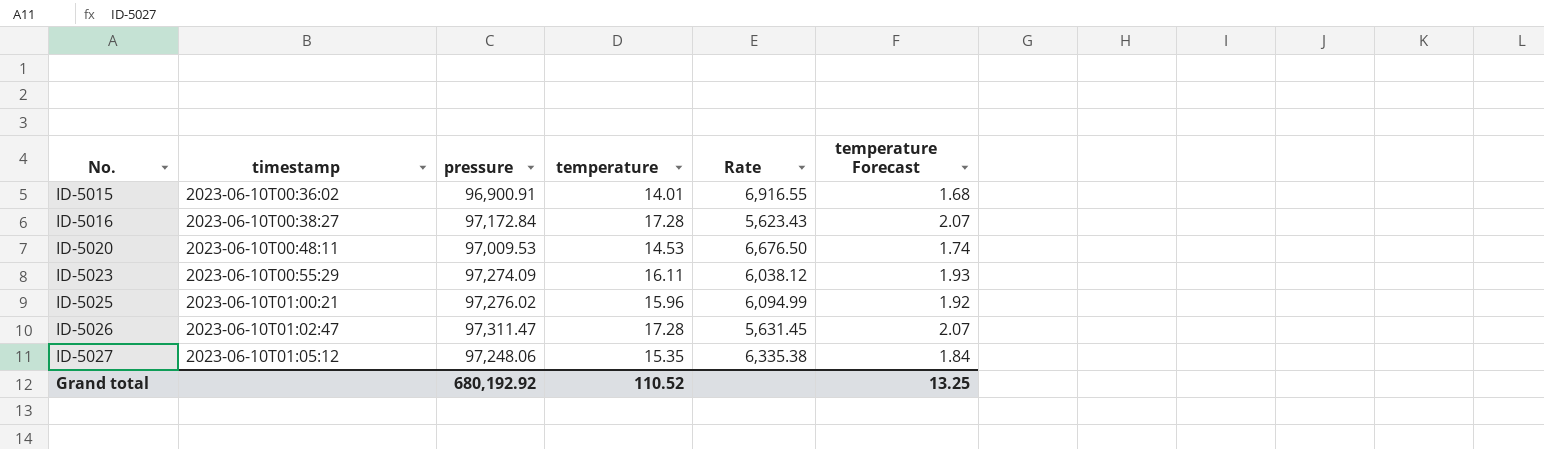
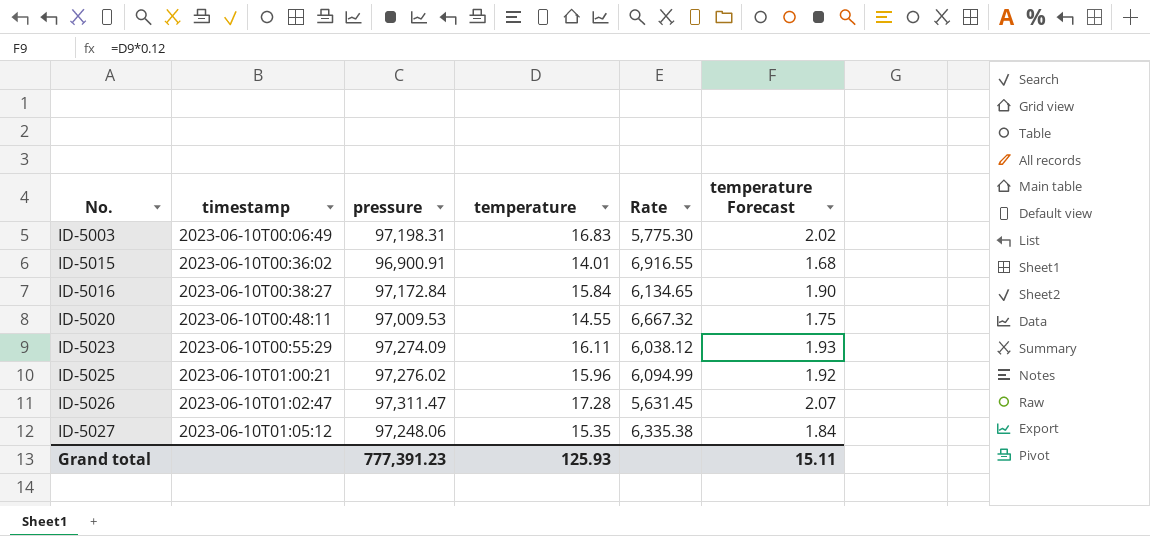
row ID-5003: none -> 2023-06-10T00:06:49 | 97,198.31 | 16.83 | 5,775.30 | 2.02
ID-5016 | temperature: 17.28 -> 15.84
ID-5016 | Rate: 5,623.43 -> 6,134.65
ID-5016 | temperature Forecast: 2.07 -> 1.90
ID-5020 | temperature: 14.53 -> 14.55
ID-5020 | Rate: 6,676.50 -> 6,667.32
ID-5020 | temperature Forecast: 1.74 -> 1.75
Grand total | pressure: 680,192.92 -> 777,391.23
Grand total | temperature: 110.52 -> 125.93
Grand total | temperature Forecast: 13.25 -> 15.11

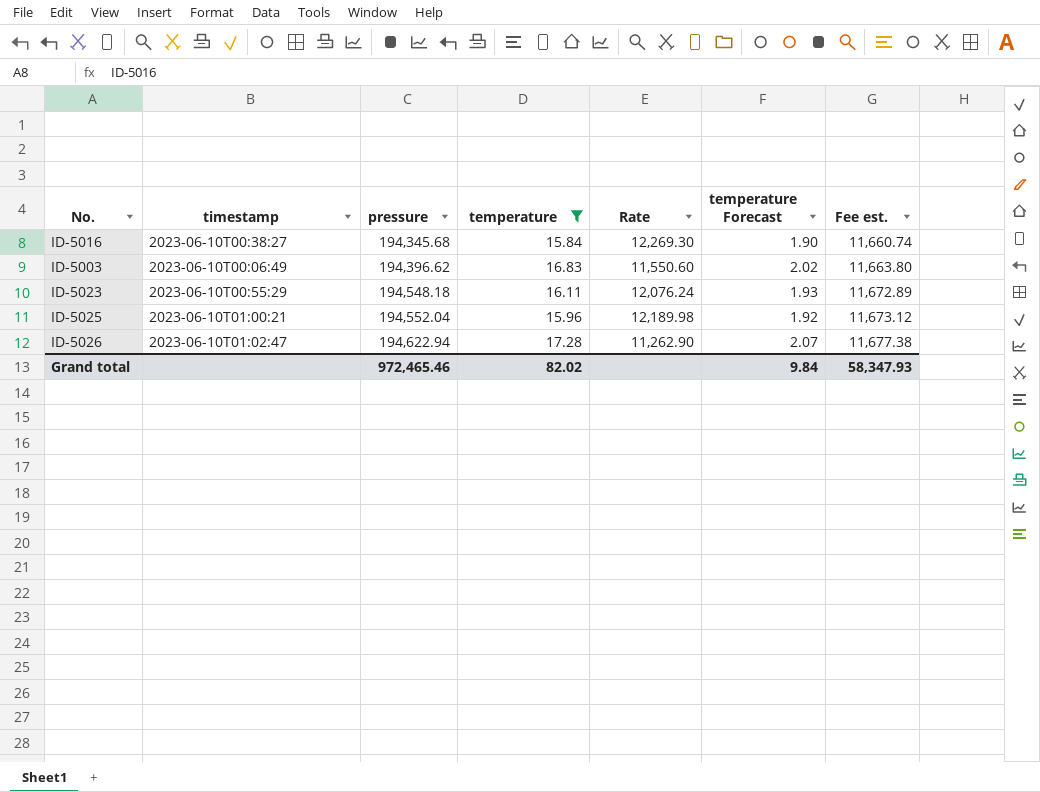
filter: none -> temperature >= 15.84
row order: No. ascending -> pressure ascending
column Fee est. | formula: none -> [pressure] * 0.06
ID-5016 | pressure: 97,172.84 -> 194,345.68
ID-5016 | Rate: 6,134.65 -> 12,269.30
ID-5003 | pressure: 97,198.31 -> 194,396.62
ID-5003 | Rate: 5,775.30 -> 11,550.60
ID-5023 | pressure: 97,274.09 -> 194,548.18
ID-5023 | Rate: 6,038.12 -> 12,076.24
ID-5025 | pressure: 97,276.02 -> 194,552.04
ID-5025 | Rate: 6,094.99 -> 12,189.98
ID-5026 | pressure: 97,311.47 -> 194,622.94
ID-5026 | Rate: 5,631.45 -> 11,262.90
Grand total | pressure: 777,391.23 -> 972,465.46
Grand total | temperature: 125.93 -> 82.02
Grand total | temperature Forecast: 15.11 -> 9.84

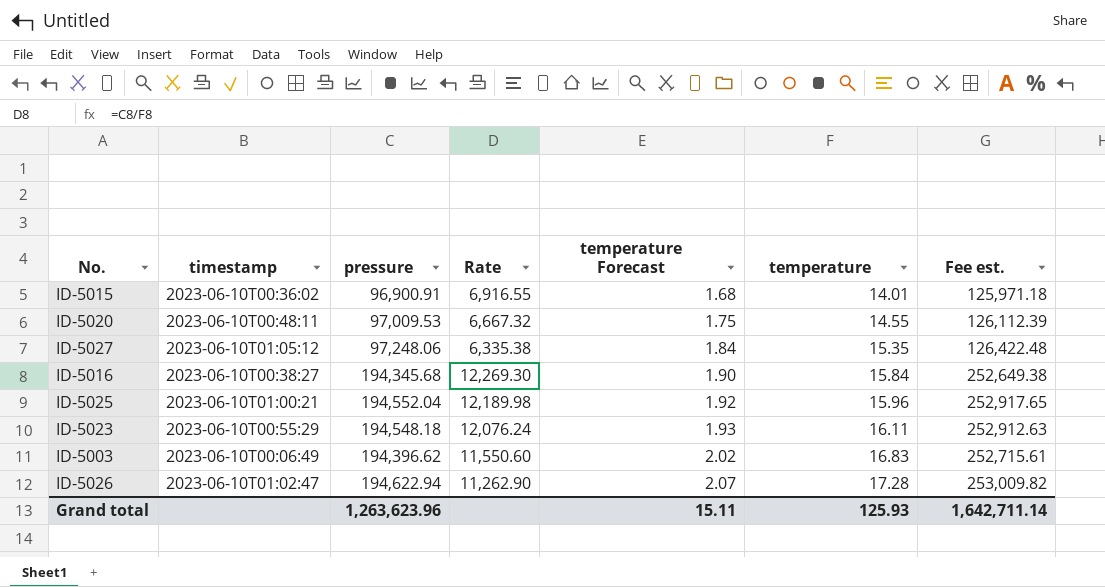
filter: temperature >= 15.84 -> none
row order: pressure ascending -> temperature Forecast ascending
column temperature | position: 4 -> 6
column Fee est. | formula: [pressure] * 0.06 -> [pressure] * 1.3
Grand total | pressure: 972,465.46 -> 1,263,623.96
Grand total | temperature Forecast: 9.84 -> 15.11
Grand total | temperature: 82.02 -> 125.93
Grand total | Fee est.: 58,347.93 -> 1,642,711.14

